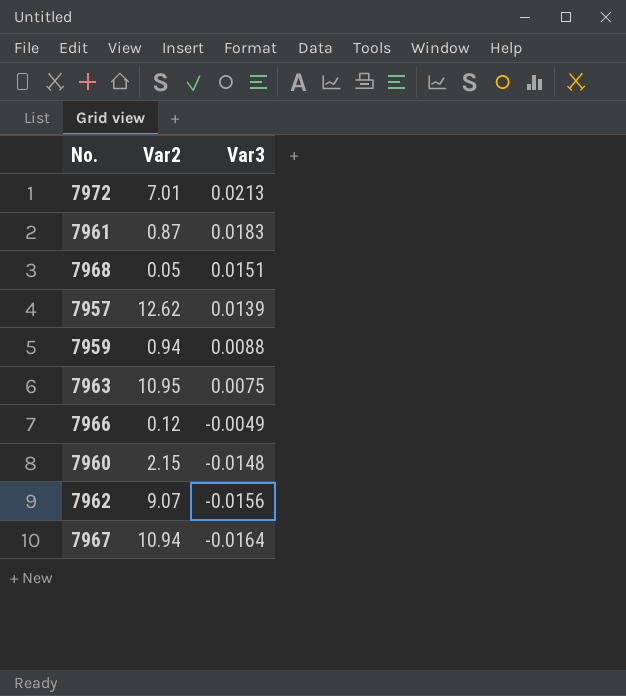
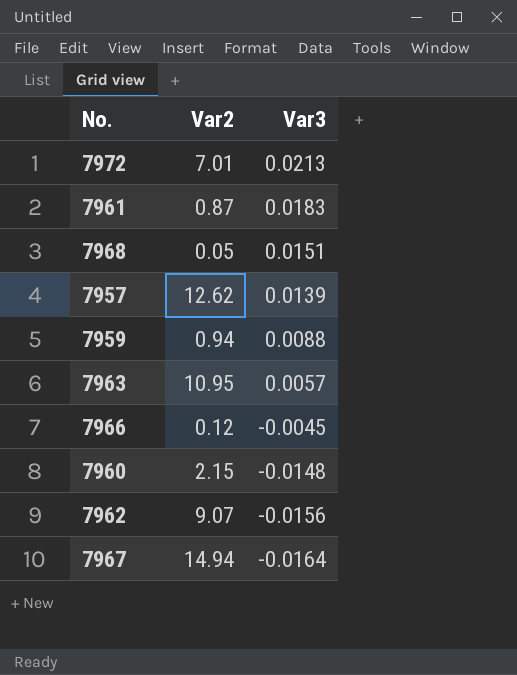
7963 | Var3: 0.0075 -> 0.0057
7966 | Var3: -0.0049 -> -0.0045
7967 | Var2: 10.94 -> 14.94

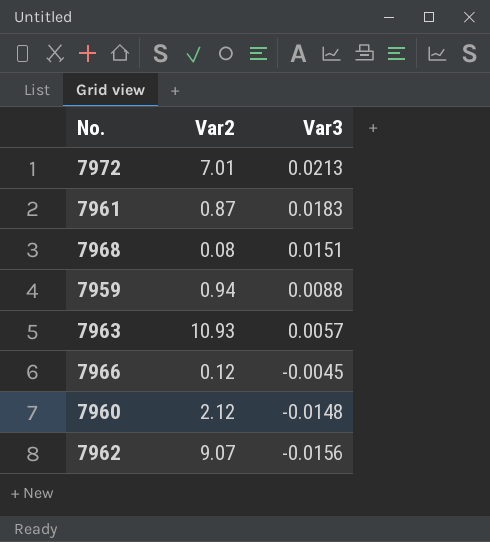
row 7957: 12.62 | 0.0139 -> none
row 7967: 14.94 | -0.0164 -> none
7968 | Var2: 0.05 -> 0.08
7963 | Var2: 10.95 -> 10.93
7960 | Var2: 2.15 -> 2.12

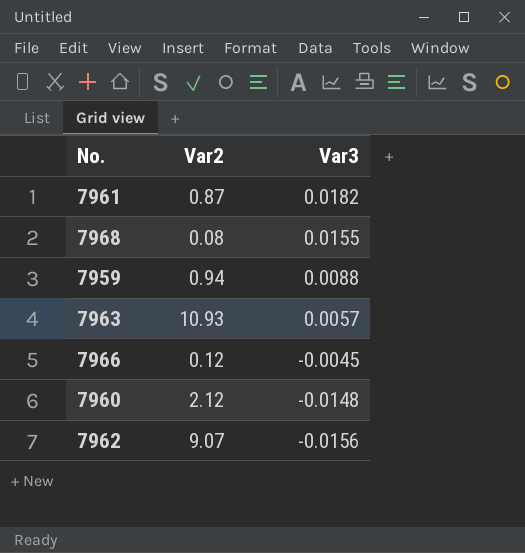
row 7972: 7.01 | 0.0213 -> none
7961 | Var3: 0.0183 -> 0.0182
7968 | Var3: 0.0151 -> 0.0155

